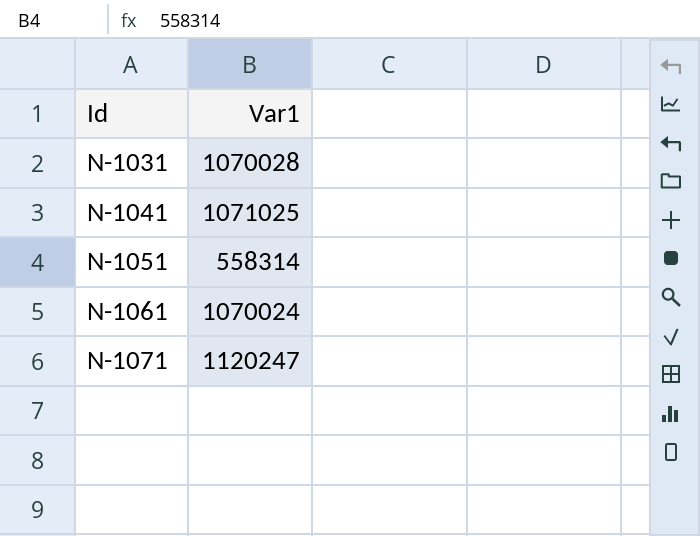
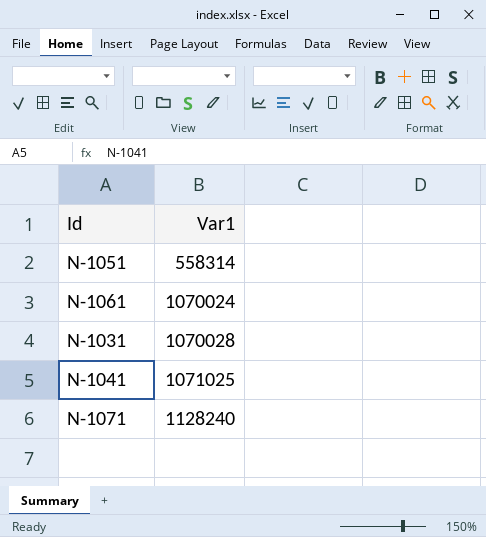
row order: Id ascending -> Var1 ascending
N-1071 | Var1: 1120247 -> 1128240

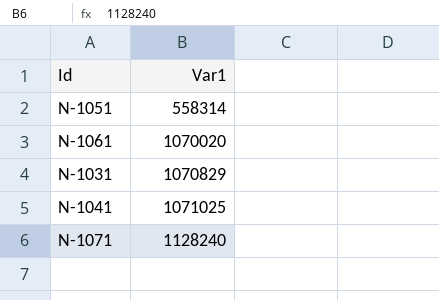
N-1061 | Var1: 1070024 -> 1070020
N-1031 | Var1: 1070028 -> 1070829

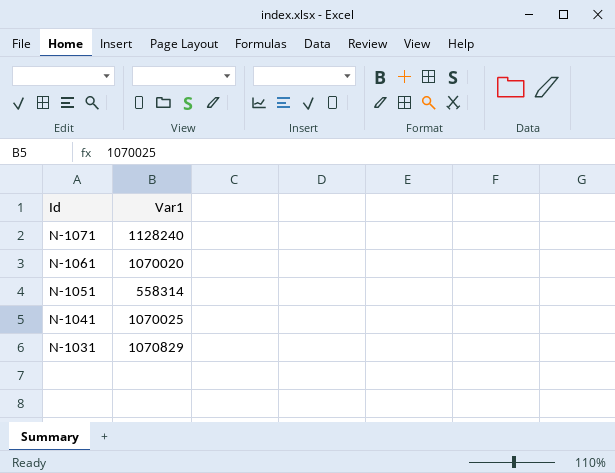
row order: Var1 ascending -> Id descending
N-1041 | Var1: 1071025 -> 1070025

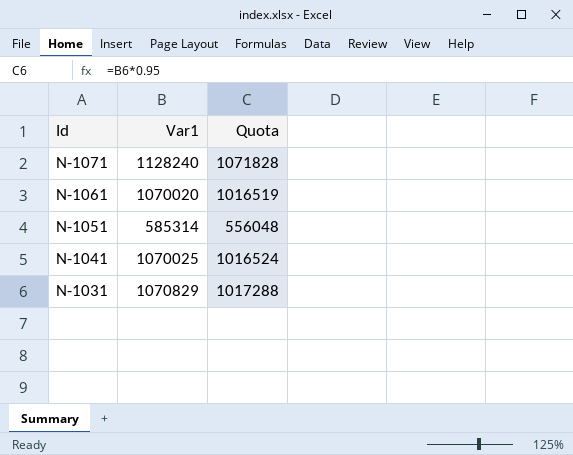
column Quota | formula: none -> [Var1] * 0.95
N-1051 | Var1: 558314 -> 585314

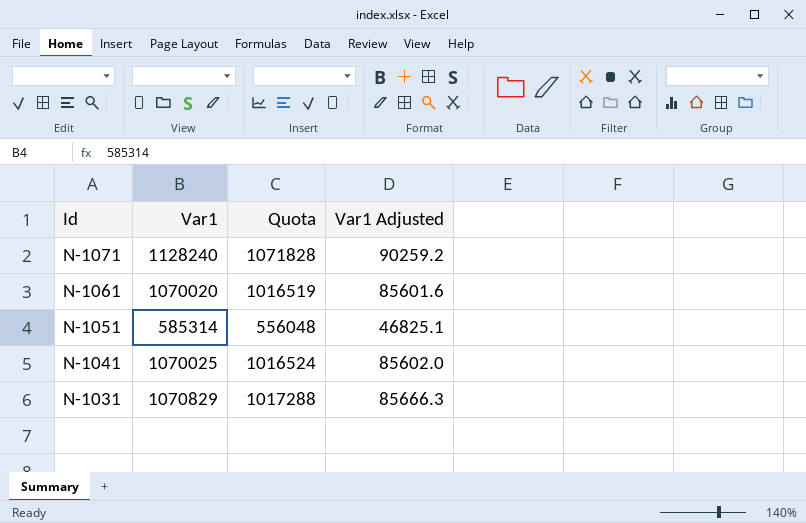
column Var1 Adjusted | formula: none -> [Var1] * 0.08

